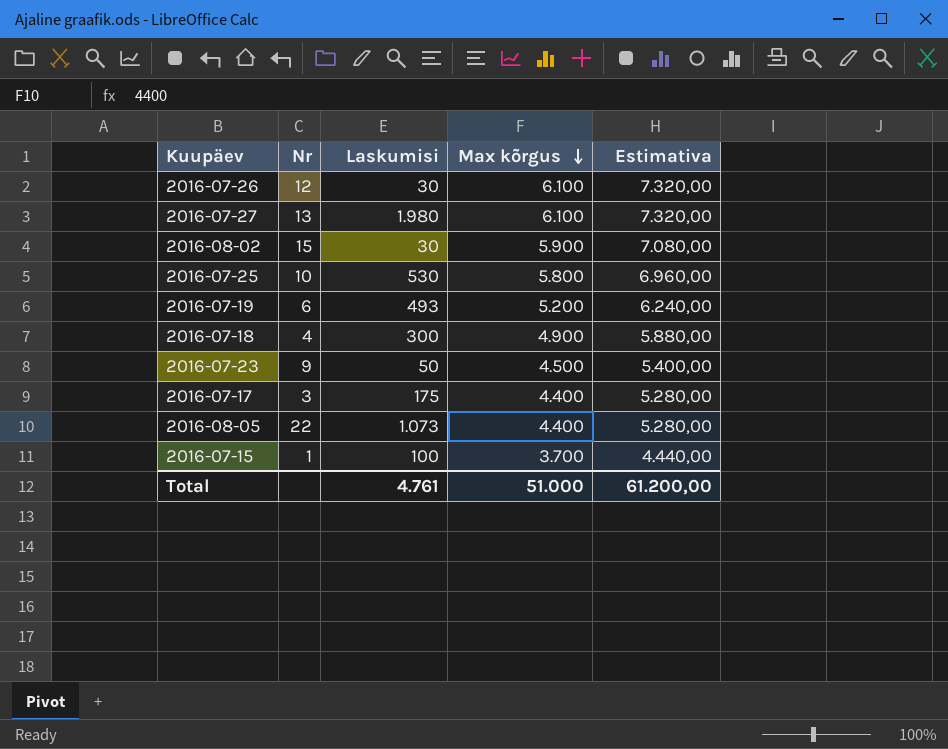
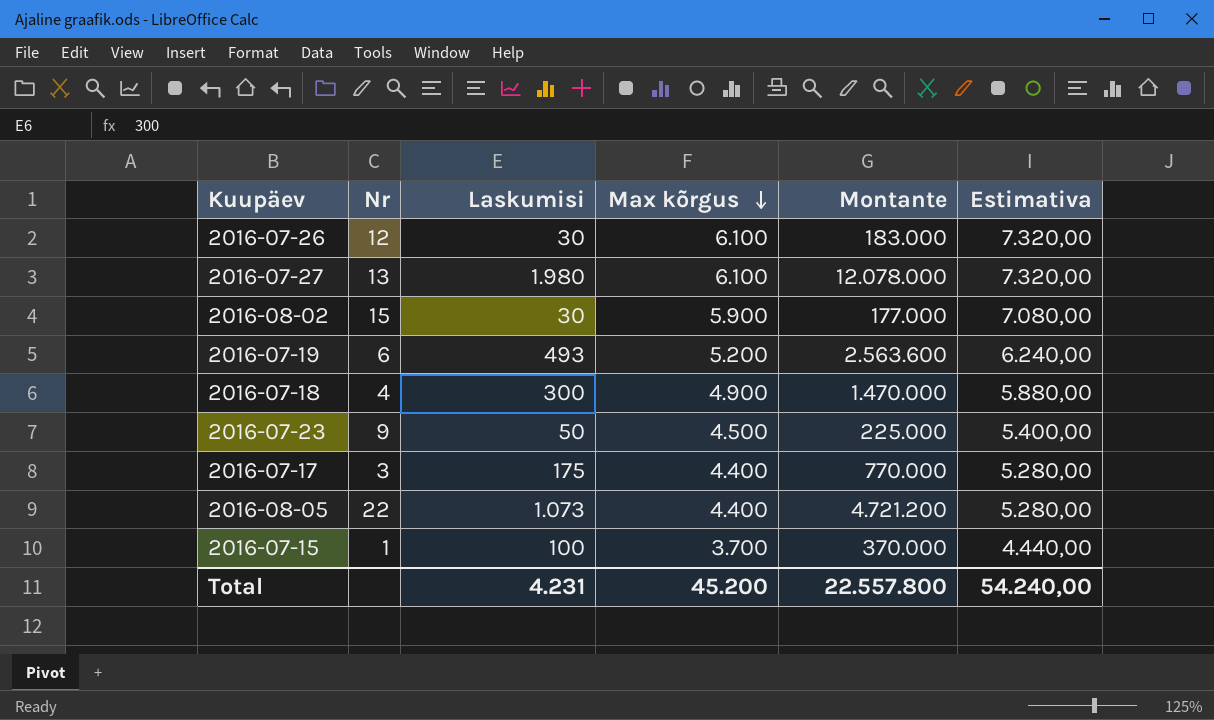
column Montante | formula: none -> [Laskumisi] * [Max kõrgus]
row 2016-07-25: 10 | 530 | 5.800 | 6.960,00 -> none
Total | Laskumisi: 4.761 -> 4.231
Total | Max kõrgus: 51.000 -> 45.200
Total | Estimativa: 61.200,00 -> 54.240,00

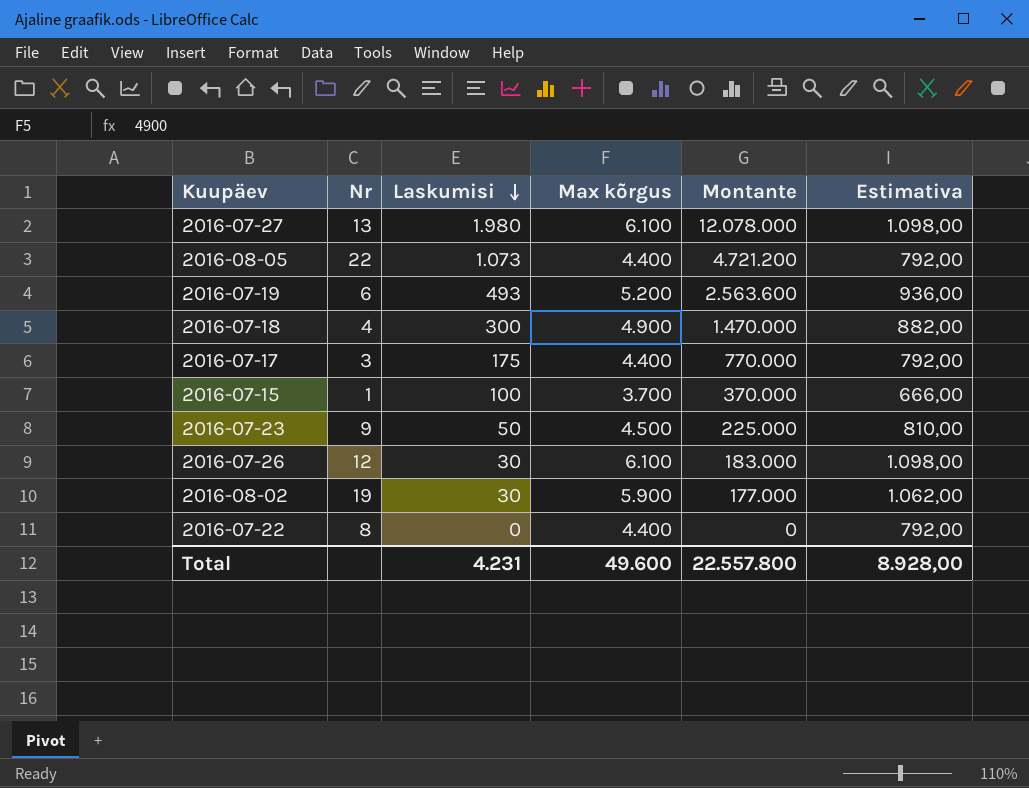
row order: Max kõrgus descending -> Laskumisi descending
column Estimativa | formula: [Max kõrgus] * 1,2 -> [Max kõrgus] * 0,18
2016-08-02 | Nr: 15 -> 19
row 2016-07-22: none -> 8 | 0 | 4.400 | 0 | 792,00
Total | Max kõrgus: 45.200 -> 49.600
Total | Estimativa: 54.240,00 -> 8.928,00

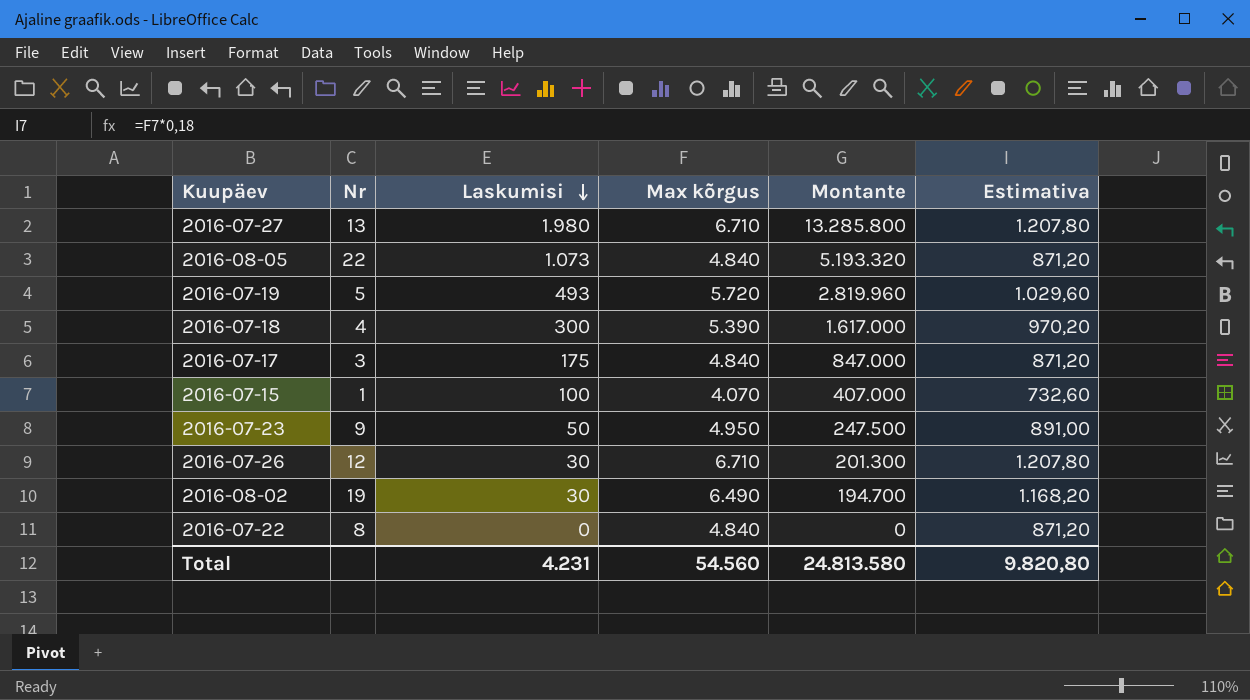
2016-07-27 | Max kõrgus: 6.100 -> 6.710
2016-07-27 | Montante: 12.078.000 -> 13.285.800
2016-07-27 | Estimativa: 1.098,00 -> 1.207,80
2016-08-05 | Max kõrgus: 4.400 -> 4.840
2016-08-05 | Montante: 4.721.200 -> 5.193.320
2016-08-05 | Estimativa: 792,00 -> 871,20
2016-07-19 | Nr: 6 -> 5
2016-07-19 | Max kõrgus: 5.200 -> 5.720
2016-07-19 | Montante: 2.563.600 -> 2.819.960
2016-07-19 | Estimativa: 936,00 -> 1.029,60
2016-07-18 | Max kõrgus: 4.900 -> 5.390
2016-07-18 | Montante: 1.470.000 -> 1.617.000
2016-07-18 | Estimativa: 882,00 -> 970,20
2016-07-17 | Max kõrgus: 4.400 -> 4.840
2016-07-17 | Montante: 770.000 -> 847.000
2016-07-17 | Estimativa: 792,00 -> 871,20
2016-07-15 | Max kõrgus: 3.700 -> 4.070
2016-07-15 | Montante: 370.000 -> 407.000
2016-07-15 | Estimativa: 666,00 -> 732,60
2016-07-23 | Max kõrgus: 4.500 -> 4.950
2016-07-23 | Montante: 225.000 -> 247.500
2016-07-23 | Estimativa: 810,00 -> 891,00
2016-07-26 | Max kõrgus: 6.100 -> 6.710
2016-07-26 | Montante: 183.000 -> 201.300
2016-07-26 | Estimativa: 1.098,00 -> 1.207,80
2016-08-02 | Max kõrgus: 5.900 -> 6.490
2016-08-02 | Montante: 177.000 -> 194.700
2016-08-02 | Estimativa: 1.062,00 -> 1.168,20
2016-07-22 | Max kõrgus: 4.400 -> 4.840
2016-07-22 | Estimativa: 792,00 -> 871,20
Total | Max kõrgus: 49.600 -> 54.560
Total | Montante: 22.557.800 -> 24.813.580
Total | Estimativa: 8.928,00 -> 9.820,80

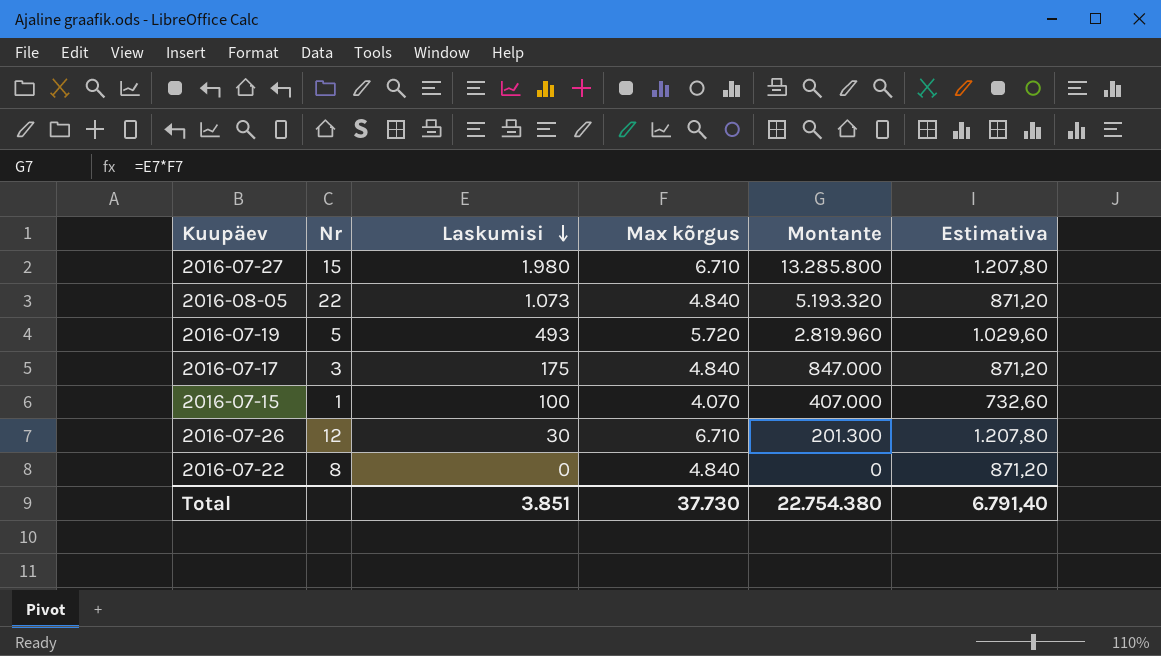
row 2016-07-18: 4 | 300 | 5.390 | 1.617.000 | 970,20 -> none
row 2016-07-23: 9 | 50 | 4.950 | 247.500 | 891,00 -> none
row 2016-08-02: 19 | 30 | 6.490 | 194.700 | 1.168,20 -> none
2016-07-27 | Nr: 13 -> 15
Total | Laskumisi: 4.231 -> 3.851
Total | Max kõrgus: 54.560 -> 37.730
Total | Montante: 24.813.580 -> 22.754.380
Total | Estimativa: 9.820,80 -> 6.791,40

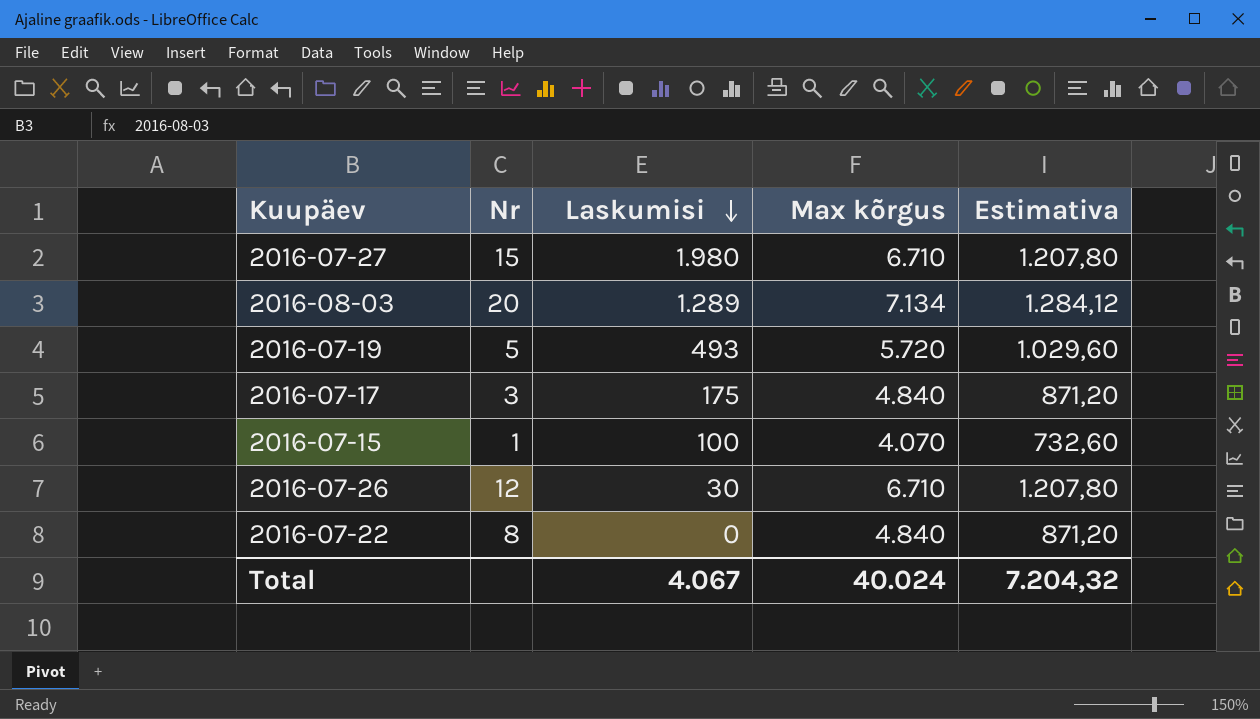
column Montante | formula: [Laskumisi] * [Max kõrgus] -> none
row 2016-08-05: 22 | 1.073 | 4.840 | 5.193.320 | 871,20 -> none
row 2016-08-03: none -> 20 | 1.289 | 7.134 | 1.284,12
Total | Laskumisi: 3.851 -> 4.067
Total | Max kõrgus: 37.730 -> 40.024
Total | Estimativa: 6.791,40 -> 7.204,32

